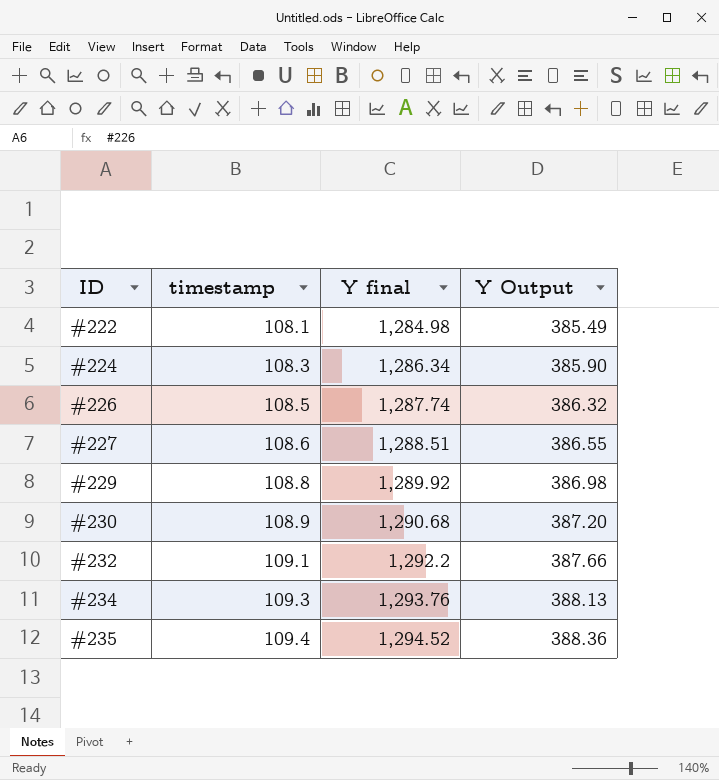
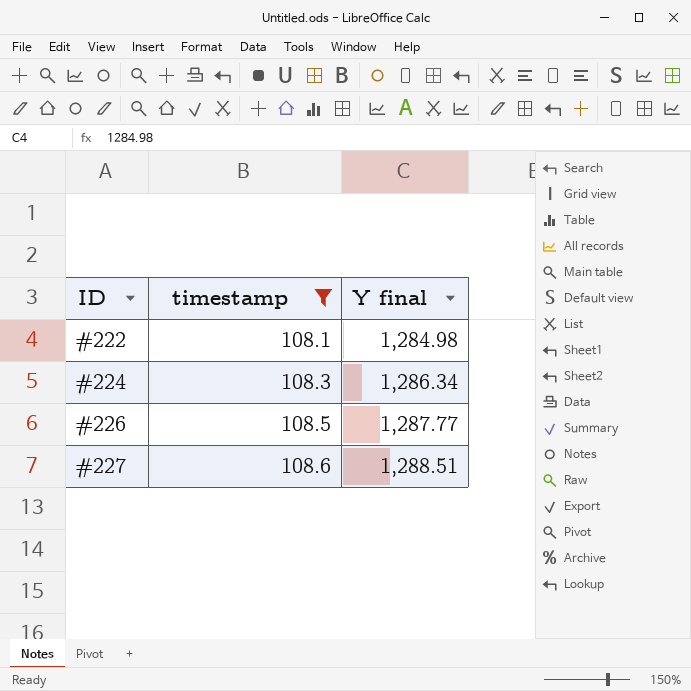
filter: none -> timestamp <= 108.6
column Y Output | formula: [Y final] * 0.3 -> none
#226 | Y final: 1,287.74 -> 1,287.77

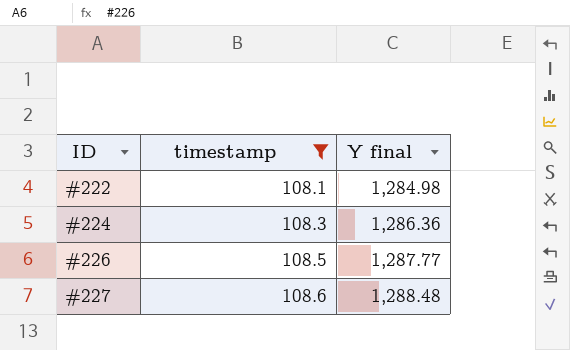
#224 | Y final: 1,286.34 -> 1,286.36
#227 | Y final: 1,288.51 -> 1,288.48

